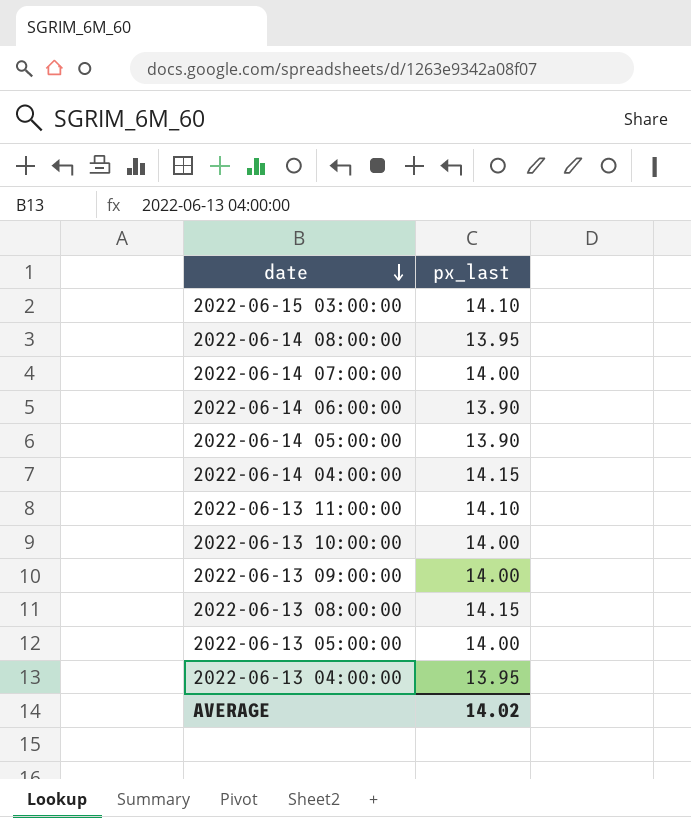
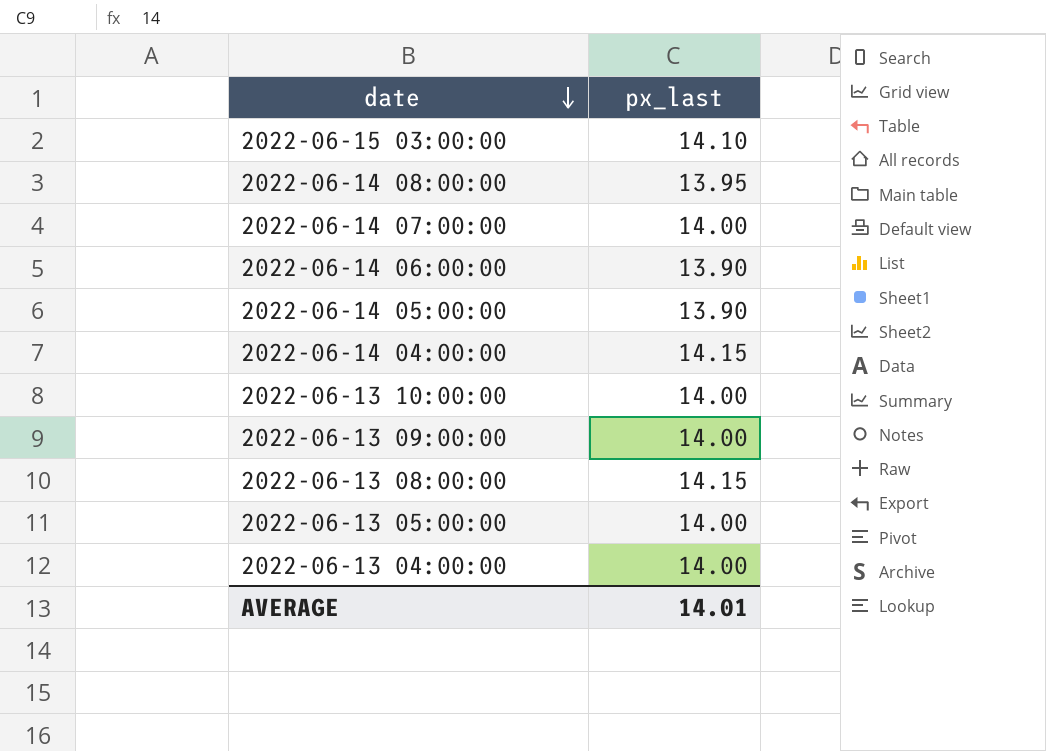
row 2022-06-13 11:00:00: 14.10 -> none
2022-06-13 04:00:00 | px_last: 13.95 -> 14.00
AVERAGE | px_last: 14.02 -> 14.01

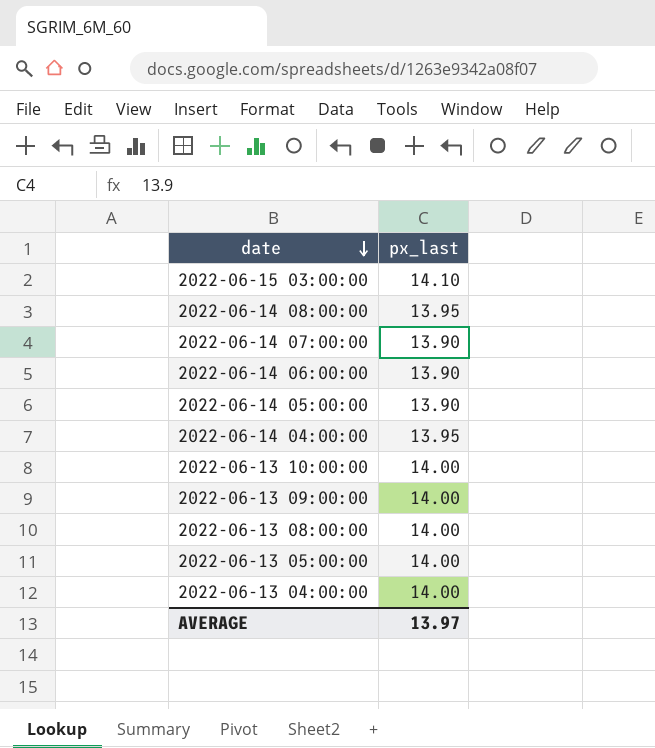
2022-06-14 07:00:00 | px_last: 14.00 -> 13.90
2022-06-14 04:00:00 | px_last: 14.15 -> 13.95
2022-06-13 08:00:00 | px_last: 14.15 -> 14.00
AVERAGE | px_last: 14.01 -> 13.97

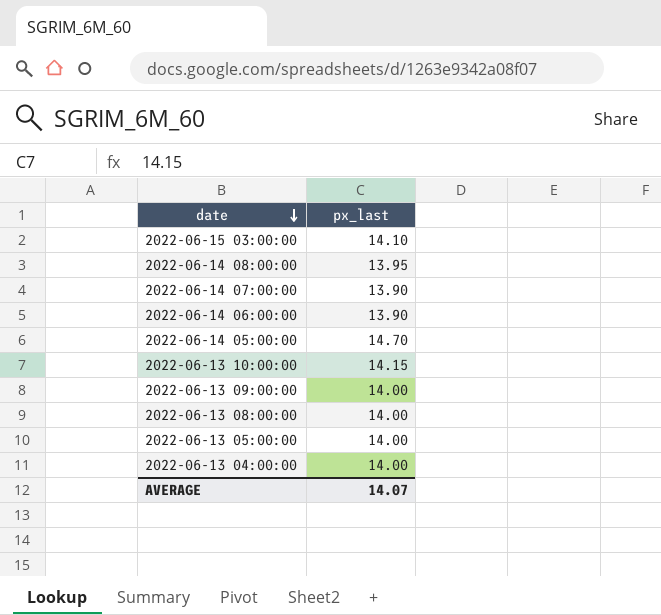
row 2022-06-14 04:00:00: 13.95 -> none
2022-06-14 05:00:00 | px_last: 13.90 -> 14.70
2022-06-13 10:00:00 | px_last: 14.00 -> 14.15
AVERAGE | px_last: 13.97 -> 14.07

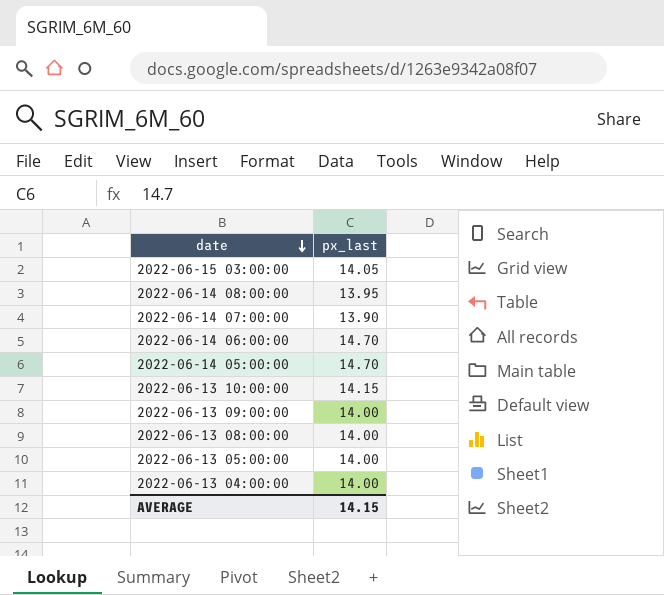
2022-06-15 03:00:00 | px_last: 14.10 -> 14.05
2022-06-14 06:00:00 | px_last: 13.90 -> 14.70
AVERAGE | px_last: 14.07 -> 14.15

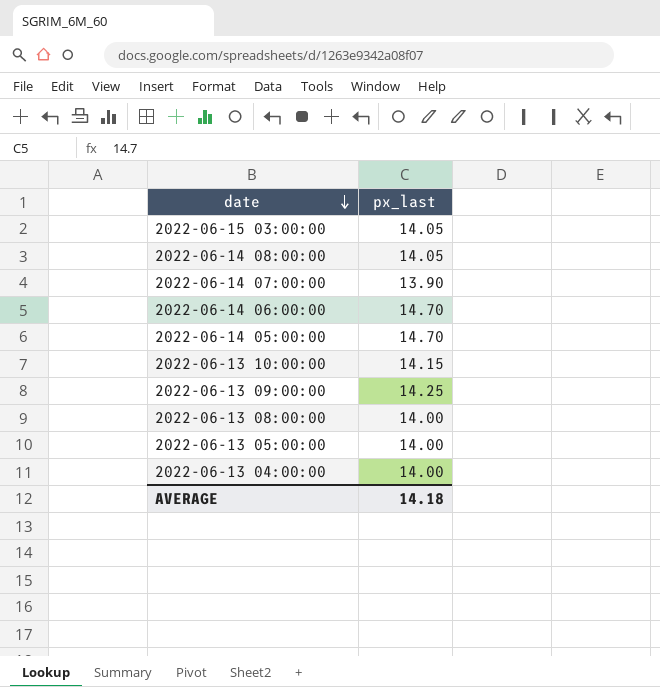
2022-06-14 08:00:00 | px_last: 13.95 -> 14.05
2022-06-13 09:00:00 | px_last: 14.00 -> 14.25
AVERAGE | px_last: 14.15 -> 14.18

